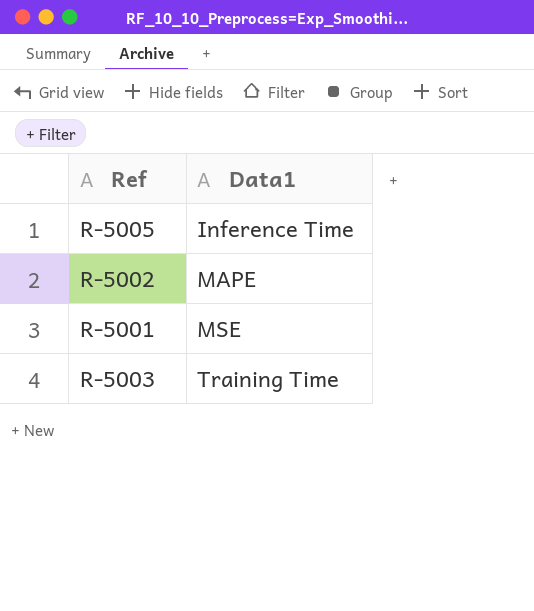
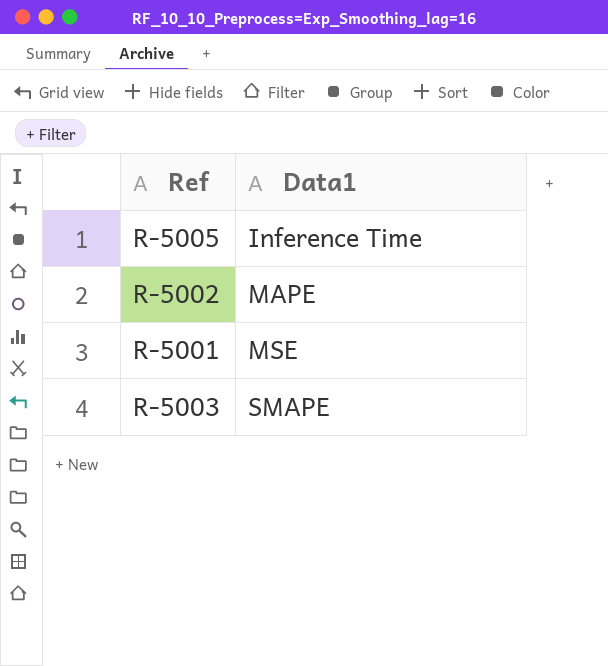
R-5003 | Data1: Training Time -> SMAPE

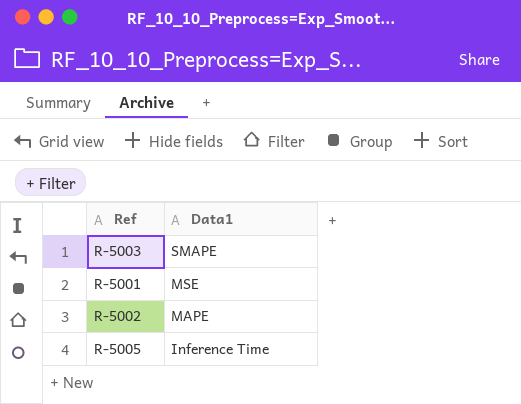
row order: Data1 ascending -> Data1 descending

